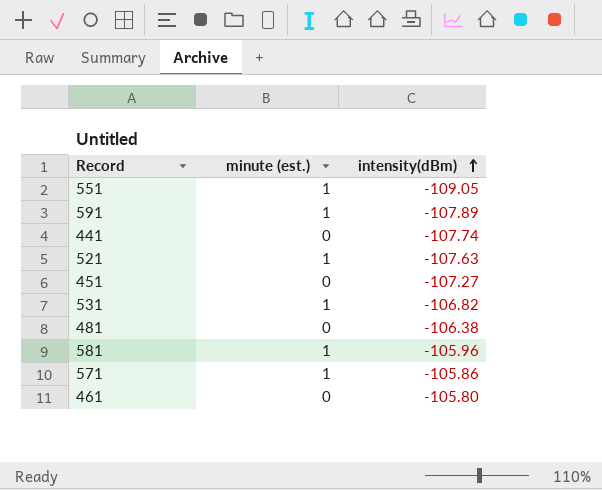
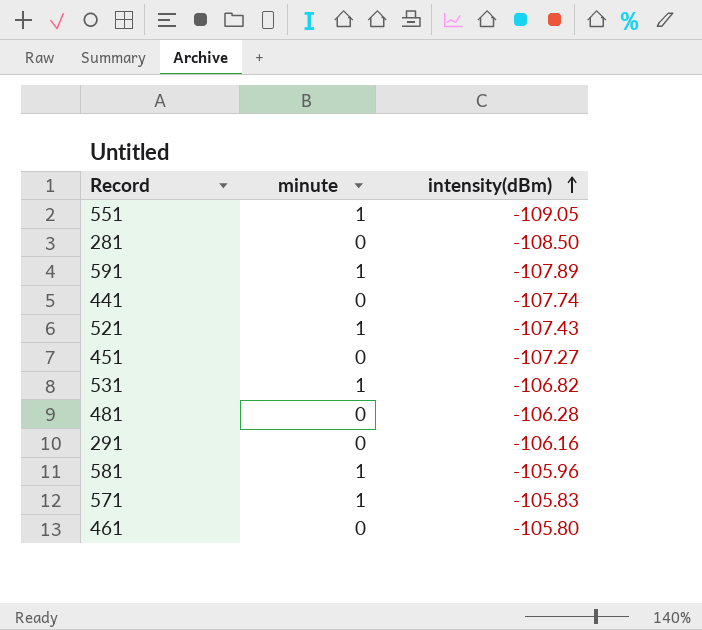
column name: minute (est.) -> minute
row 281: none -> 0 | -108.50
521 | intensity(dBm): -107.63 -> -107.43
481 | intensity(dBm): -106.38 -> -106.28
row 291: none -> 0 | -106.16
571 | intensity(dBm): -105.86 -> -105.83

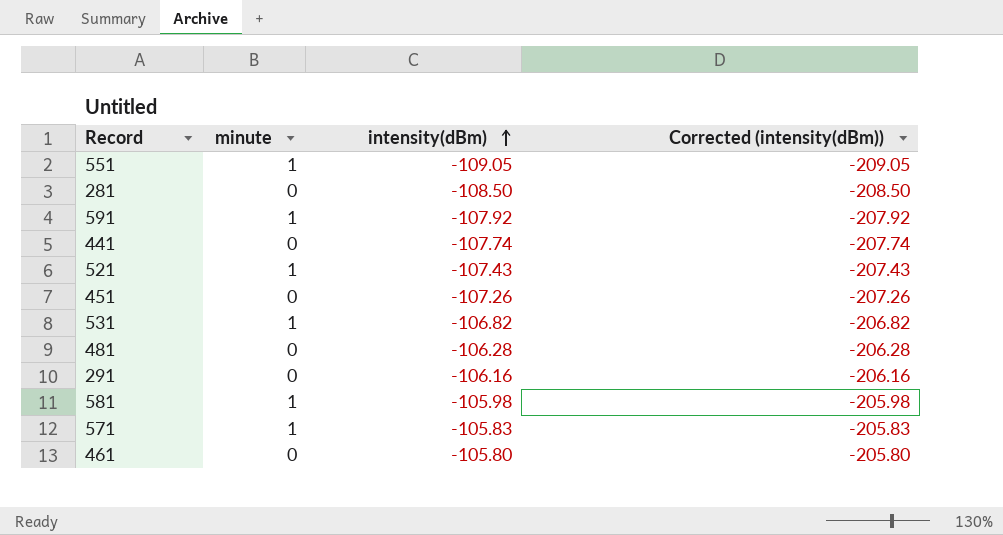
column Corrected (intensity(dBm)) | formula: none -> [intensity(dBm)] - 100
591 | intensity(dBm): -107.89 -> -107.92
451 | intensity(dBm): -107.27 -> -107.26
581 | intensity(dBm): -105.96 -> -105.98

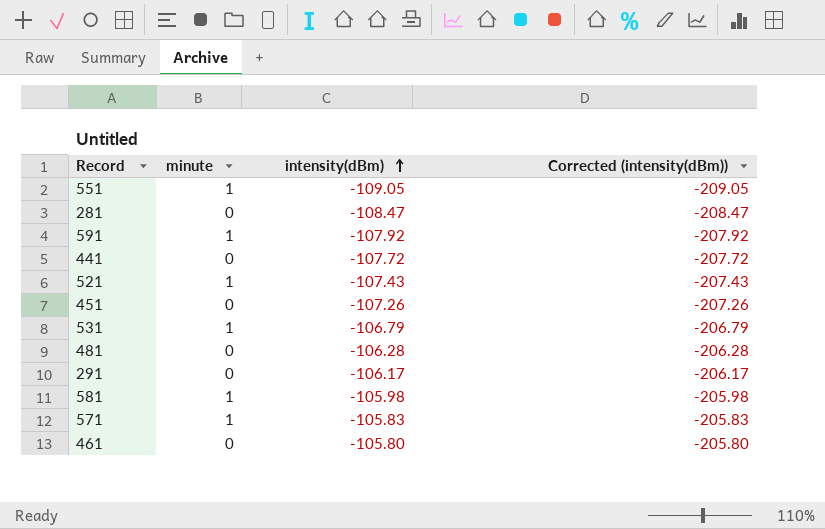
281 | intensity(dBm): -108.50 -> -108.47
281 | Corrected (intensity(dBm)): -208.50 -> -208.47
441 | intensity(dBm): -107.74 -> -107.72
441 | Corrected (intensity(dBm)): -207.74 -> -207.72
531 | intensity(dBm): -106.82 -> -106.79
531 | Corrected (intensity(dBm)): -206.82 -> -206.79
291 | intensity(dBm): -106.16 -> -106.17
291 | Corrected (intensity(dBm)): -206.16 -> -206.17

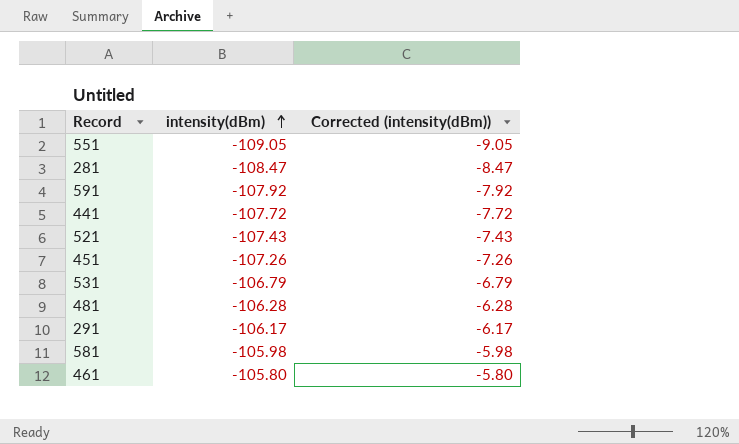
column minute | position: 2 -> none
column Corrected (intensity(dBm)) | formula: [intensity(dBm)] - 100 -> [intensity(dBm)] + 100
row 571: 1 | -105.83 | -205.83 -> none

